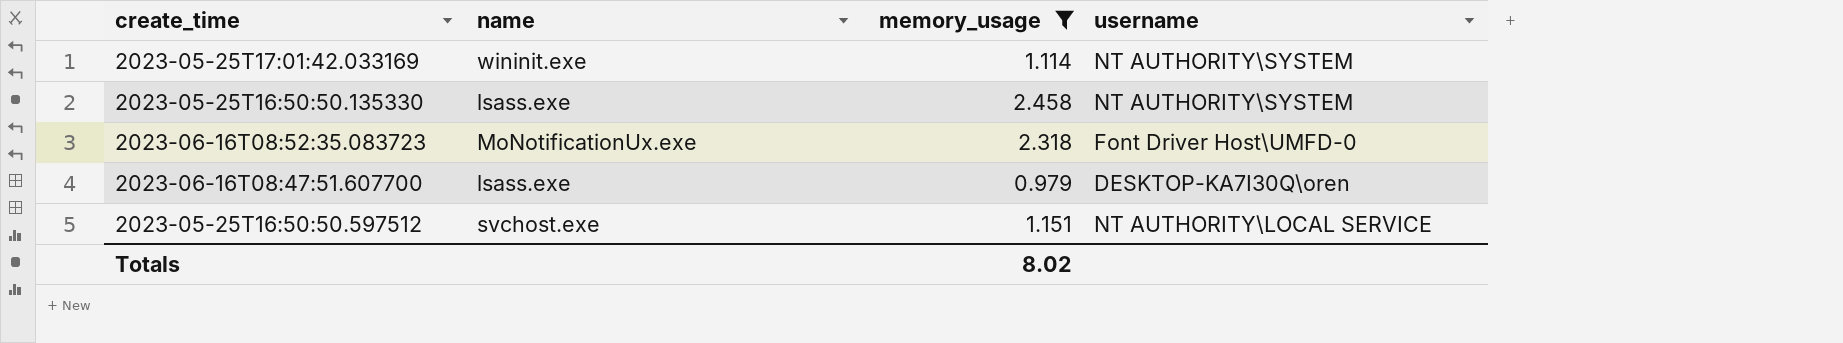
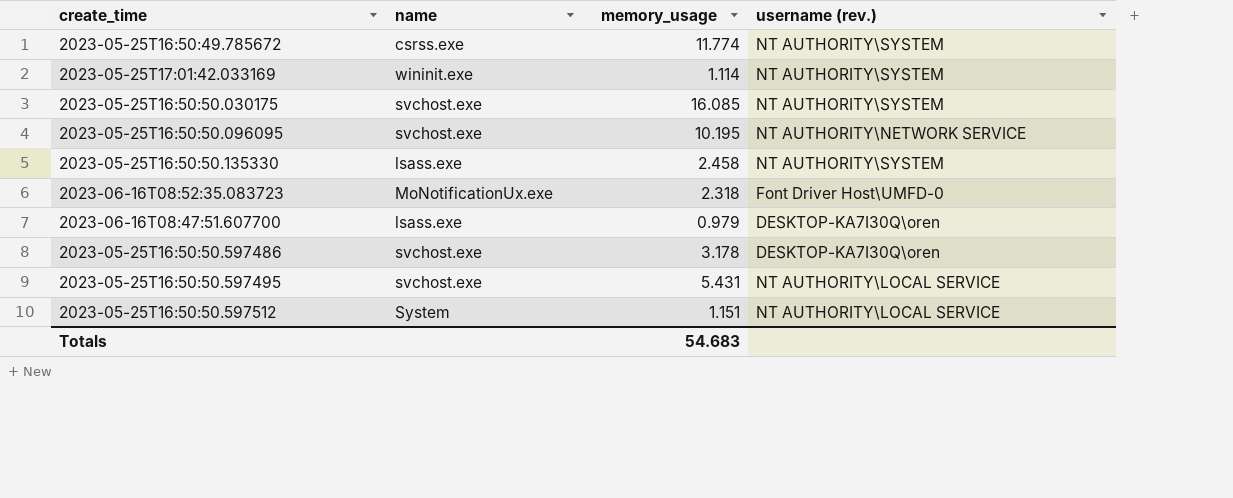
filter: memory_usage <= 2.458 -> none
column name: username -> username (rev.)
2023-05-25T16:50:50.597512 | name: svchost.exe -> System
Totals | memory_usage: 8.02 -> 54.683

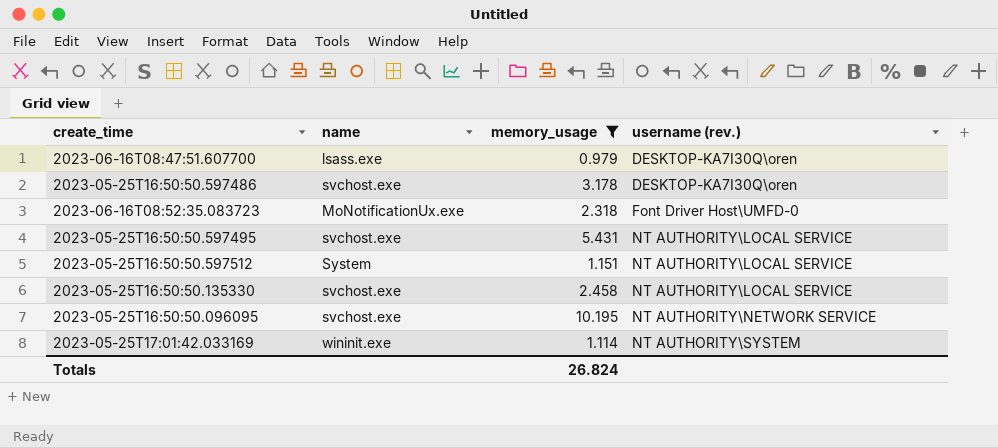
filter: none -> memory_usage <= 10.195
row order: none -> username (rev.) ascending
2023-05-25T16:50:50.135330 | name: lsass.exe -> svchost.exe
2023-05-25T16:50:50.135330 | username (rev.): NT AUTHORITY\SYSTEM -> NT AUTHORITY\LOCAL SERVICE
Totals | memory_usage: 54.683 -> 26.824

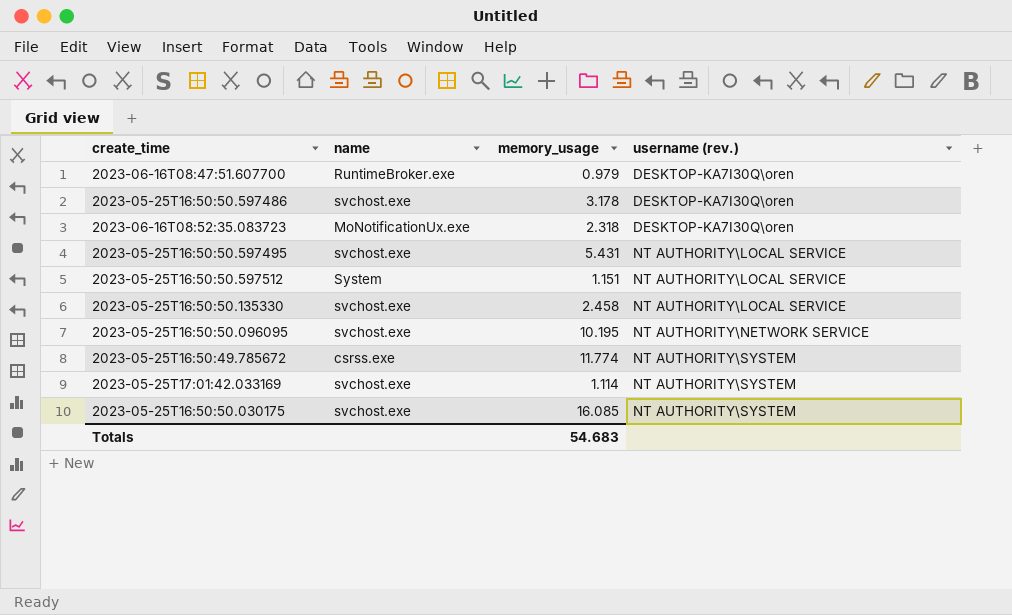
filter: memory_usage <= 10.195 -> none
2023-06-16T08:47:51.607700 | name: lsass.exe -> RuntimeBroker.exe
2023-06-16T08:52:35.083723 | username (rev.): Font Driver Host\UMFD-0 -> DESKTOP-KA7I30Q\oren
2023-05-25T17:01:42.033169 | name: wininit.exe -> svchost.exe
Totals | memory_usage: 26.824 -> 54.683

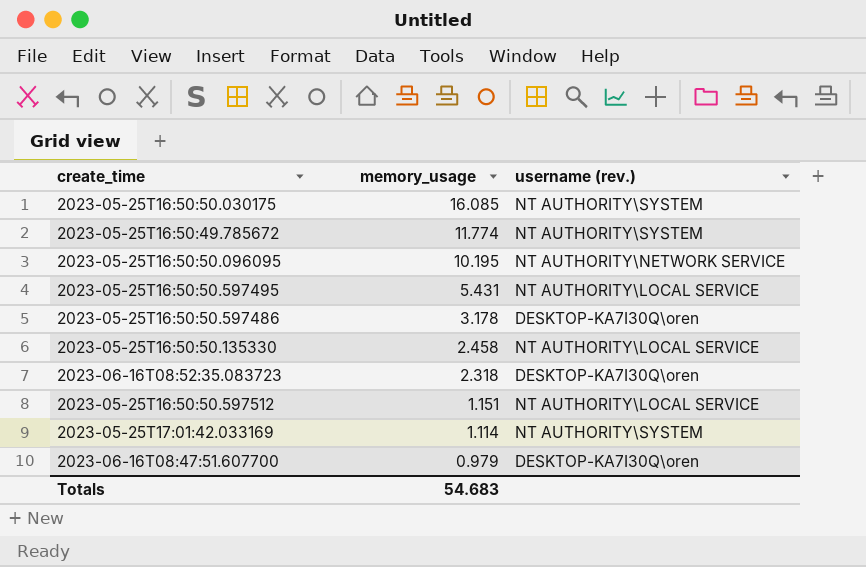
row order: username (rev.) ascending -> memory_usage descending
column name | position: 2 -> none

